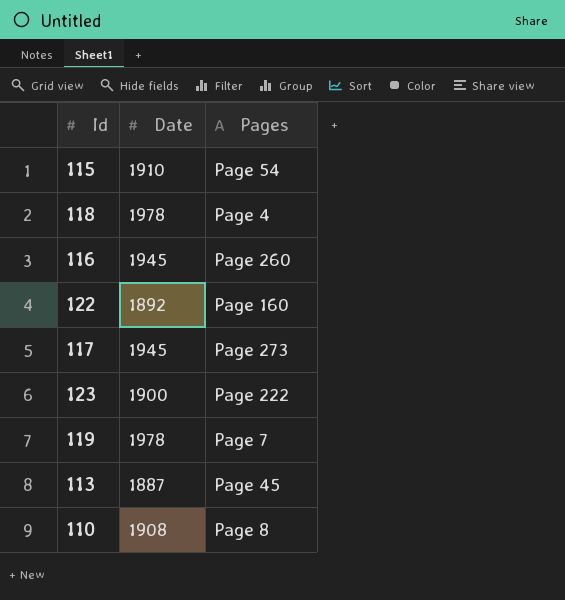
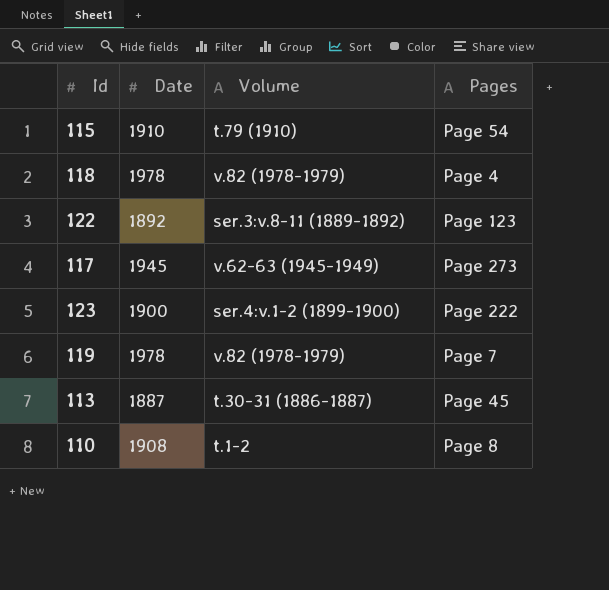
column Volume | position: none -> 3
row 116: 1945 | Page 260 -> none
122 | Pages: Page 160 -> Page 123

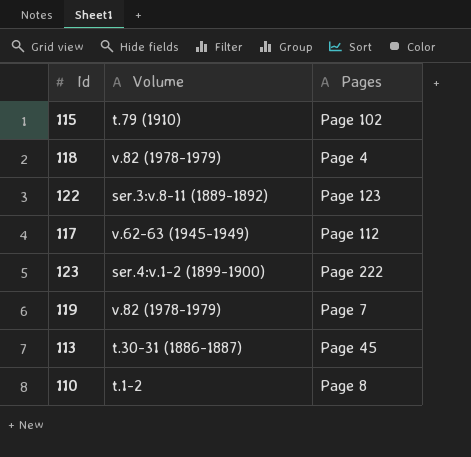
column Date | position: 2 -> none
115 | Pages: Page 54 -> Page 102
117 | Pages: Page 273 -> Page 112

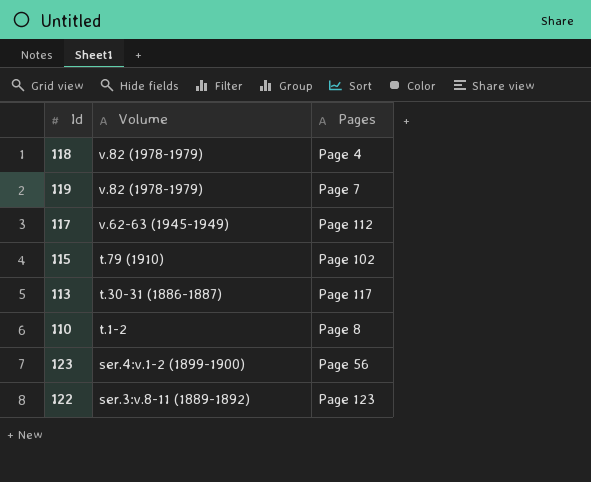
row order: none -> Volume descending
113 | Pages: Page 45 -> Page 117
123 | Pages: Page 222 -> Page 56

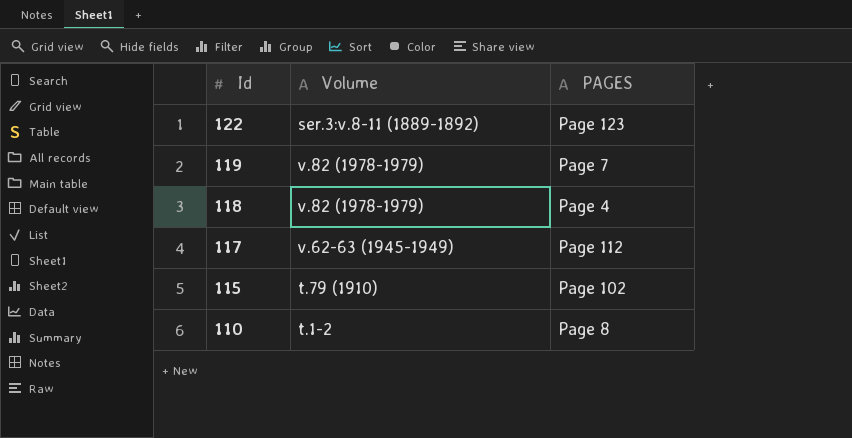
row order: Volume descending -> Id descending
column name: Pages -> PAGES
row 113: t.30-31 (1886-1887) | Page 117 -> none
row 123: ser.4:v.1-2 (1899-1900) | Page 56 -> none

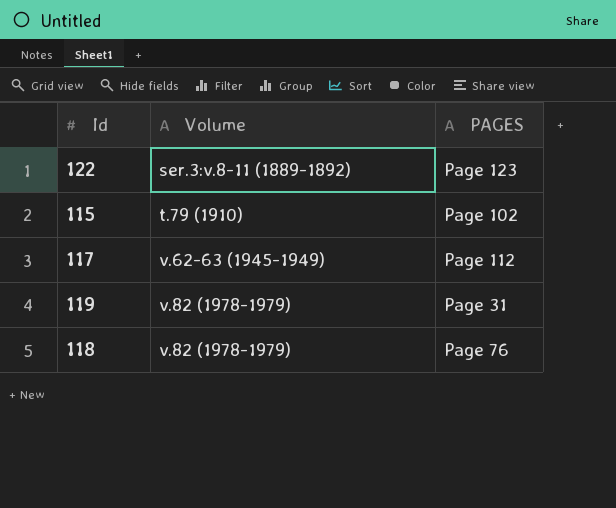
row order: Id descending -> Volume ascending
row 110: t.1-2 | Page 8 -> none
119 | PAGES: Page 7 -> Page 31
118 | PAGES: Page 4 -> Page 76

